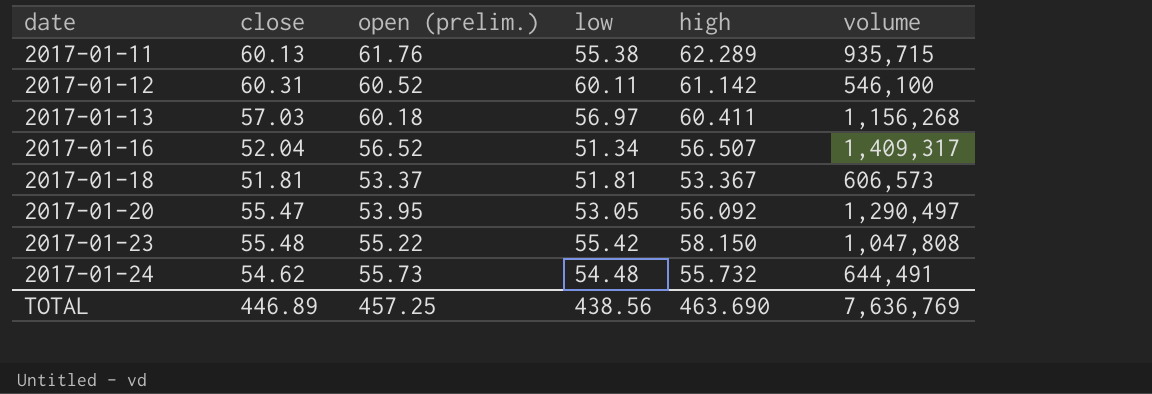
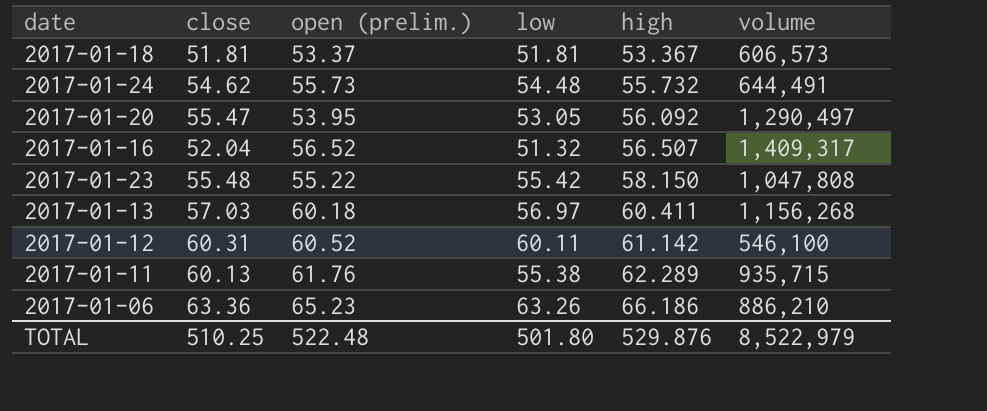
row order: date ascending -> high ascending
2017-01-16 | low: 51.34 -> 51.32
row 2017-01-06: none -> 63.36 | 65.23 | 63.26 | 66.186 | 886,210
TOTAL | close: 446.89 -> 510.25
TOTAL | open (prelim.): 457.25 -> 522.48
TOTAL | low: 438.56 -> 501.80
TOTAL | high: 463.690 -> 529.876
TOTAL | volume: 7,636,769 -> 8,522,979

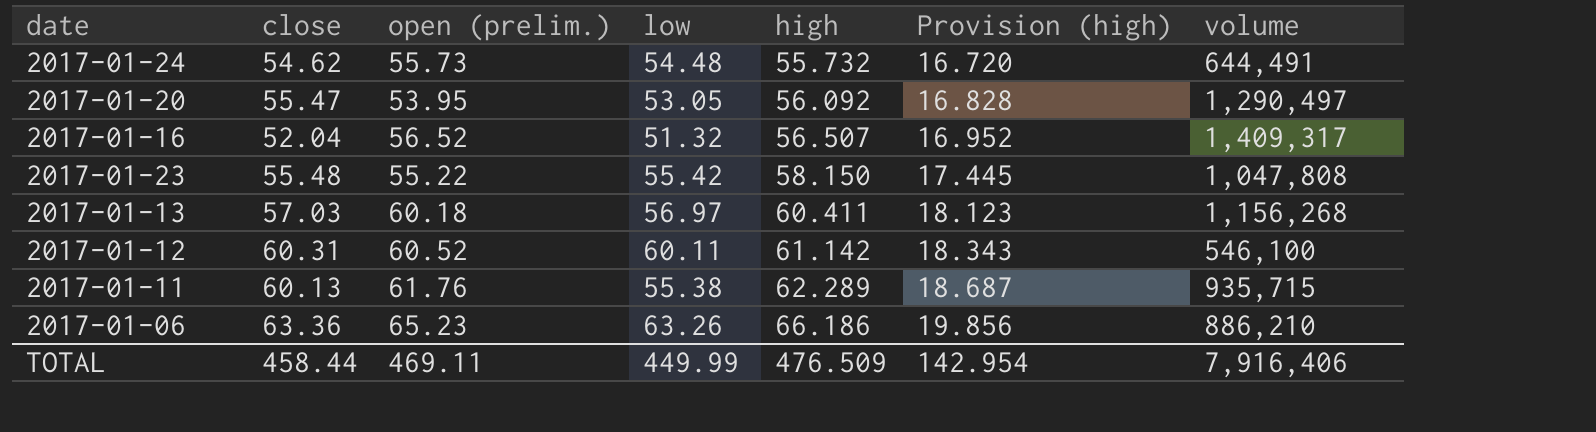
column Provision (high) | formula: none -> [high] * 0.3
row 2017-01-18: 51.81 | 53.37 | 51.81 | 53.367 | 606,573 -> none
TOTAL | close: 510.25 -> 458.44
TOTAL | open (prelim.): 522.48 -> 469.11
TOTAL | low: 501.80 -> 449.99
TOTAL | high: 529.876 -> 476.509
TOTAL | volume: 8,522,979 -> 7,916,406

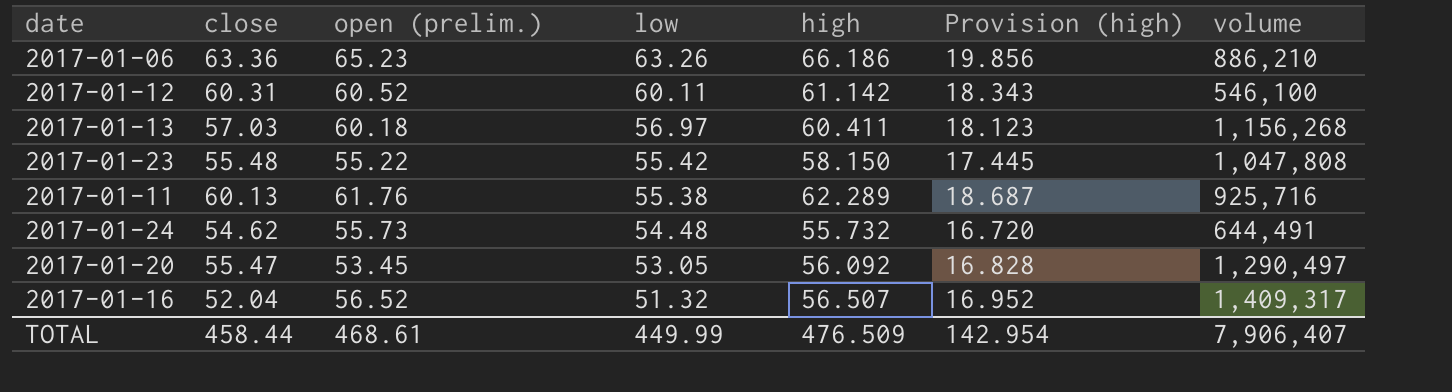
row order: high ascending -> low descending
2017-01-11 | volume: 935,715 -> 925,716
2017-01-20 | open (prelim.): 53.95 -> 53.45
TOTAL | open (prelim.): 469.11 -> 468.61
TOTAL | volume: 7,916,406 -> 7,906,407

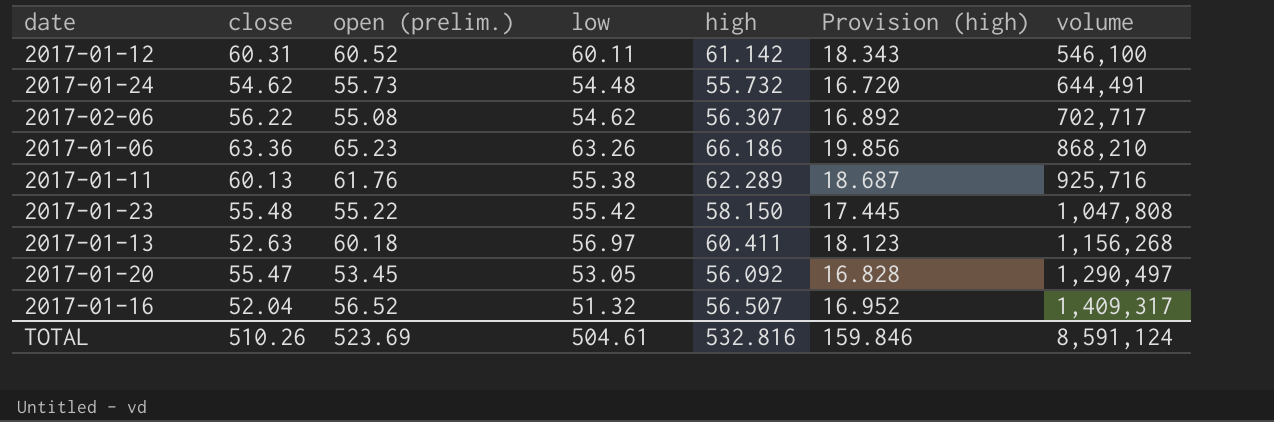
row order: low descending -> volume ascending
row 2017-02-06: none -> 56.22 | 55.08 | 54.62 | 56.307 | 16.892 | 702,717
2017-01-06 | volume: 886,210 -> 868,210
2017-01-13 | close: 57.03 -> 52.63
TOTAL | close: 458.44 -> 510.26
TOTAL | open (prelim.): 468.61 -> 523.69
TOTAL | low: 449.99 -> 504.61
TOTAL | high: 476.509 -> 532.816
TOTAL | Provision (high): 142.954 -> 159.846
TOTAL | volume: 7,906,407 -> 8,591,124

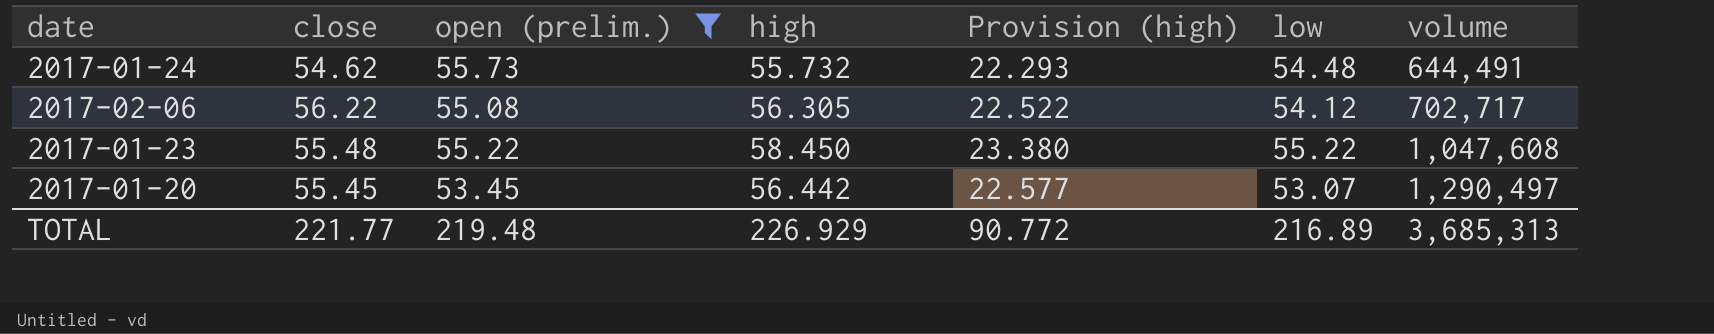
filter: none -> open (prelim.) <= 55.73
column Provision (high) | formula: [high] * 0.3 -> [high] * 0.4
column low | position: 4 -> 6
2017-02-06 | high: 56.307 -> 56.305
2017-02-06 | low: 54.62 -> 54.12
2017-01-23 | high: 58.150 -> 58.450
2017-01-23 | low: 55.42 -> 55.22
2017-01-23 | volume: 1,047,808 -> 1,047,608
2017-01-20 | close: 55.47 -> 55.45
2017-01-20 | high: 56.092 -> 56.442
2017-01-20 | low: 53.05 -> 53.07
TOTAL | close: 510.26 -> 221.77
TOTAL | open (prelim.): 523.69 -> 219.48
TOTAL | high: 532.816 -> 226.929
TOTAL | Provision (high): 159.846 -> 90.772
TOTAL | low: 504.61 -> 216.89
TOTAL | volume: 8,591,124 -> 3,685,313

